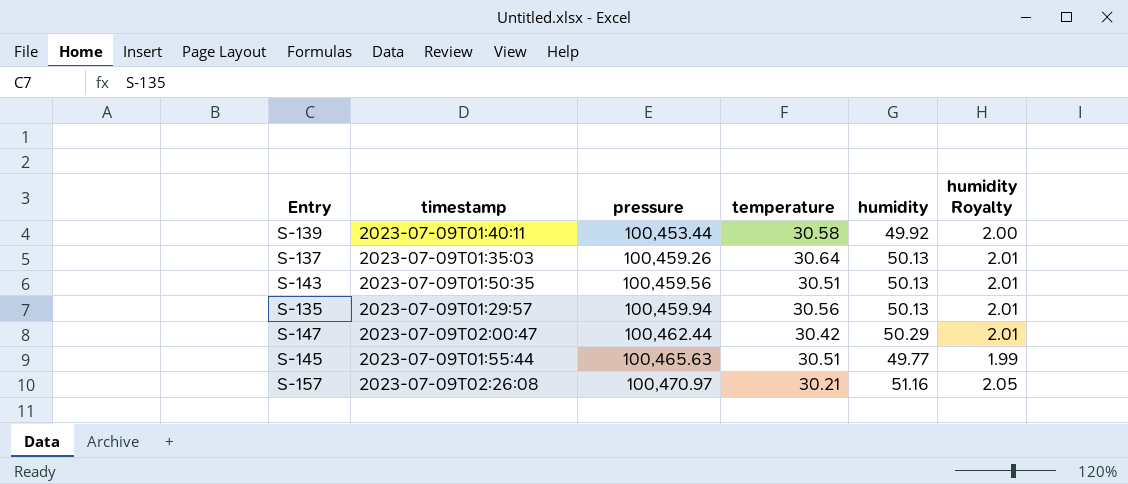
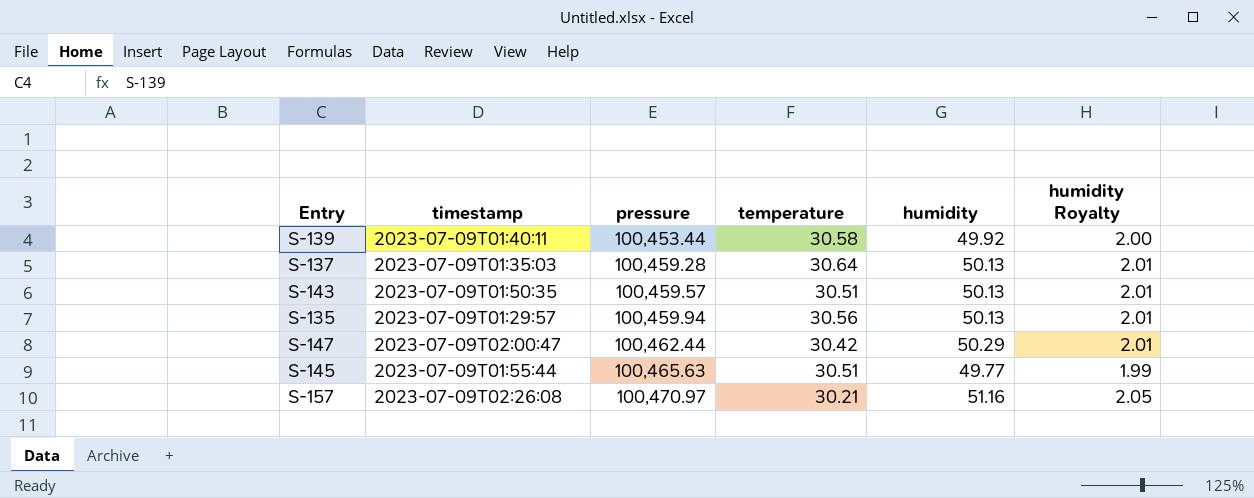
S-137 | pressure: 100,459.26 -> 100,459.28
S-143 | pressure: 100,459.56 -> 100,459.57

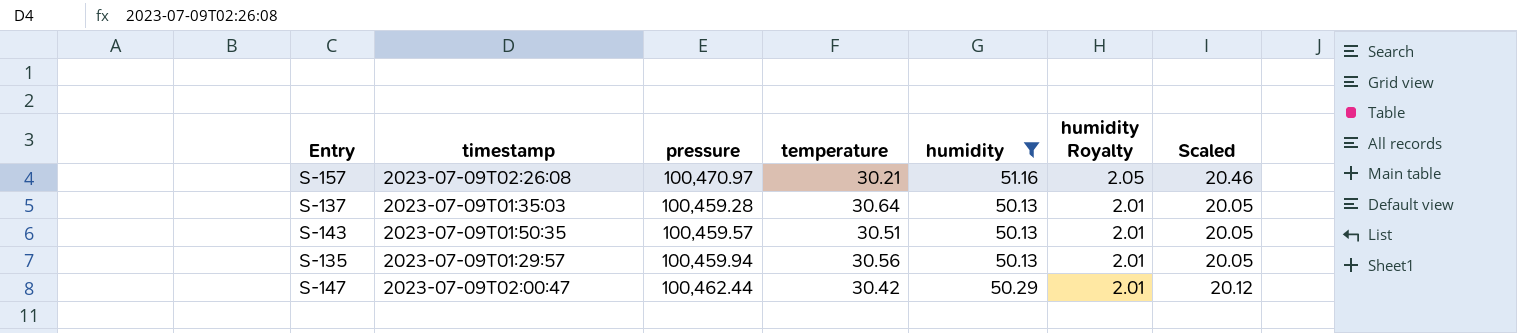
filter: none -> humidity >= 50.13
row order: pressure ascending -> humidity Royalty descending
column Scaled | formula: none -> [humidity] * 0.4

